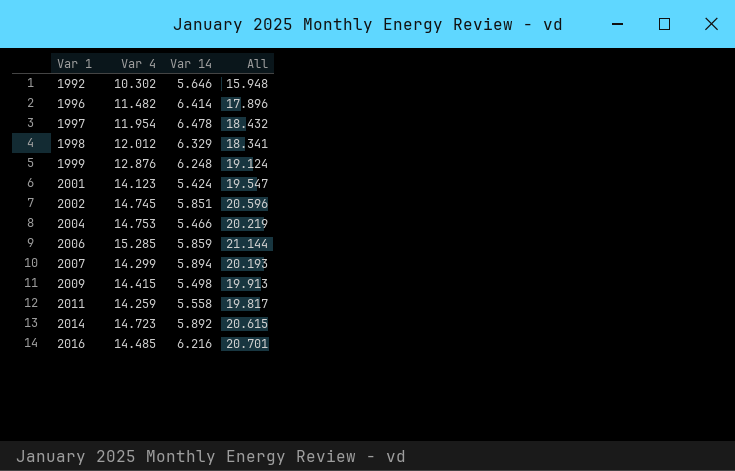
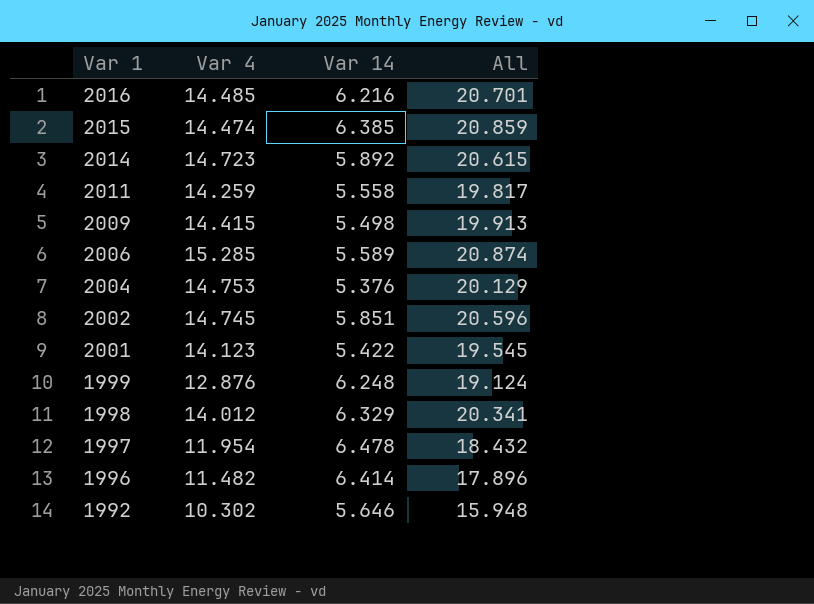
row order: Var 1 ascending -> Var 1 descending
row 2007: 14.299 | 5.894 | 20.193 -> none
row 2015: none -> 14.474 | 6.385 | 20.859
2006 | Var 14: 5.859 -> 5.589
2006 | All: 21.144 -> 20.874
2004 | Var 14: 5.466 -> 5.376
2004 | All: 20.219 -> 20.129
2001 | Var 14: 5.424 -> 5.422
2001 | All: 19.547 -> 19.545
1998 | Var 4: 12.012 -> 14.012
1998 | All: 18.341 -> 20.341

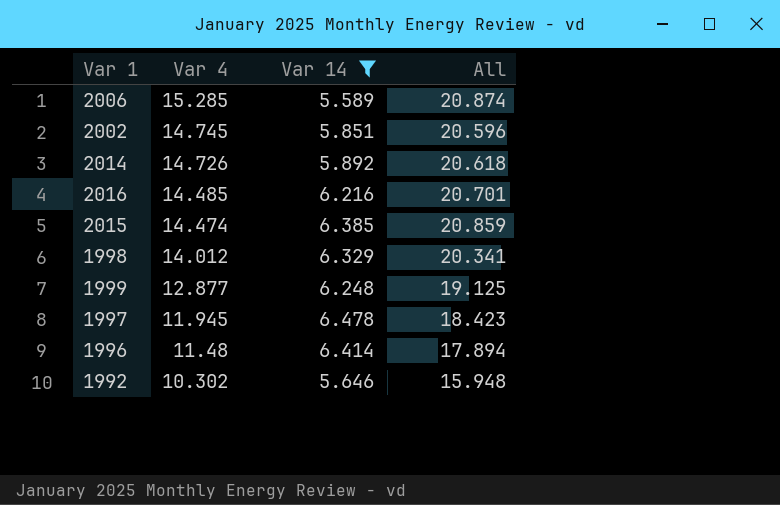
filter: none -> Var 14 >= 5.589
row order: Var 1 descending -> Var 4 descending
2014 | Var 4: 14.723 -> 14.726
2014 | All: 20.615 -> 20.618
1999 | Var 4: 12.876 -> 12.877
1999 | All: 19.124 -> 19.125
1997 | Var 4: 11.954 -> 11.945
1997 | All: 18.432 -> 18.423
1996 | Var 4: 11.482 -> 11.48
1996 | All: 17.896 -> 17.894

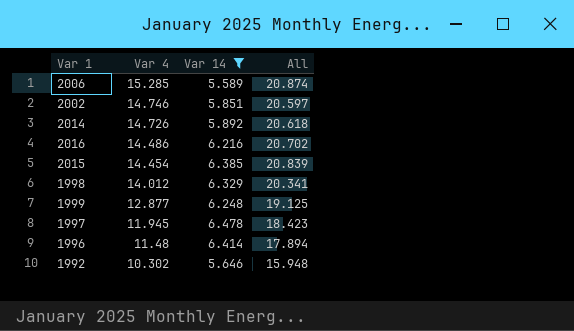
2002 | Var 4: 14.745 -> 14.746
2002 | All: 20.596 -> 20.597
2016 | Var 4: 14.485 -> 14.486
2016 | All: 20.701 -> 20.702
2015 | Var 4: 14.474 -> 14.454
2015 | All: 20.859 -> 20.839

